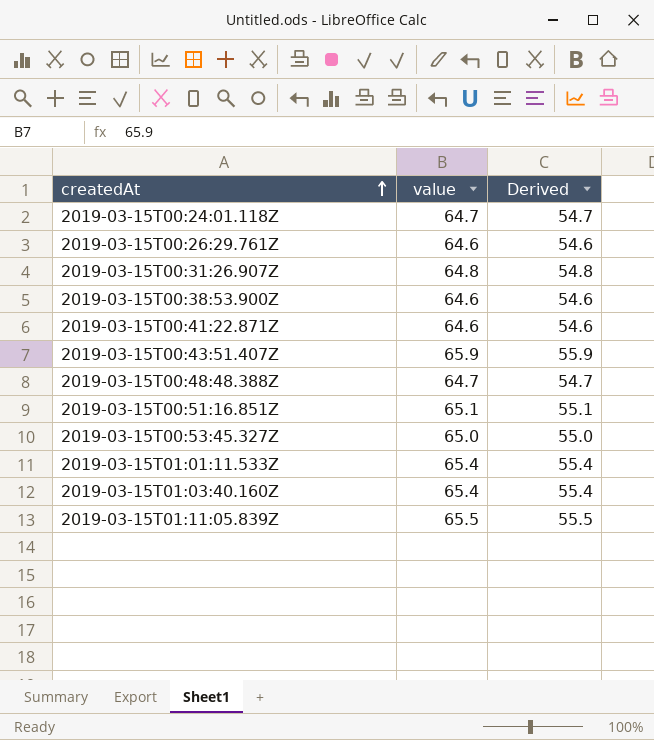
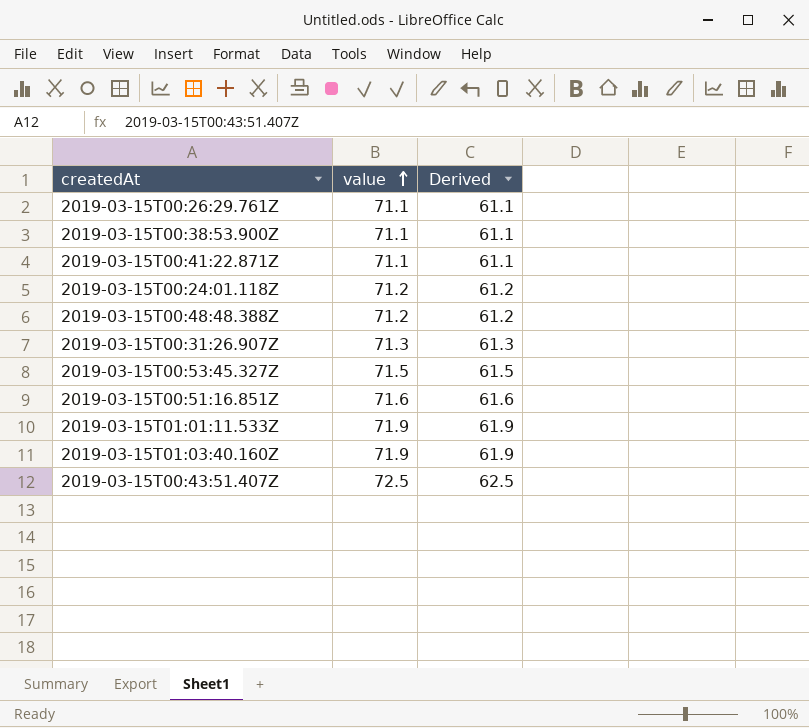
row order: createdAt ascending -> value ascending
row 2019-03-15T01:11:05.839Z: 65.5 | 55.5 -> none
2019-03-15T00:26:29.761Z | value: 64.6 -> 71.1
2019-03-15T00:26:29.761Z | Derived: 54.6 -> 61.1
2019-03-15T00:38:53.900Z | value: 64.6 -> 71.1
2019-03-15T00:38:53.900Z | Derived: 54.6 -> 61.1
2019-03-15T00:41:22.871Z | value: 64.6 -> 71.1
2019-03-15T00:41:22.871Z | Derived: 54.6 -> 61.1
2019-03-15T00:24:01.118Z | value: 64.7 -> 71.2
2019-03-15T00:24:01.118Z | Derived: 54.7 -> 61.2
2019-03-15T00:48:48.388Z | value: 64.7 -> 71.2
2019-03-15T00:48:48.388Z | Derived: 54.7 -> 61.2
2019-03-15T00:31:26.907Z | value: 64.8 -> 71.3
2019-03-15T00:31:26.907Z | Derived: 54.8 -> 61.3
2019-03-15T00:53:45.327Z | value: 65.0 -> 71.5
2019-03-15T00:53:45.327Z | Derived: 55.0 -> 61.5
2019-03-15T00:51:16.851Z | value: 65.1 -> 71.6
2019-03-15T00:51:16.851Z | Derived: 55.1 -> 61.6
2019-03-15T01:01:11.533Z | value: 65.4 -> 71.9
2019-03-15T01:01:11.533Z | Derived: 55.4 -> 61.9
2019-03-15T01:03:40.160Z | value: 65.4 -> 71.9
2019-03-15T01:03:40.160Z | Derived: 55.4 -> 61.9
2019-03-15T00:43:51.407Z | value: 65.9 -> 72.5
2019-03-15T00:43:51.407Z | Derived: 55.9 -> 62.5

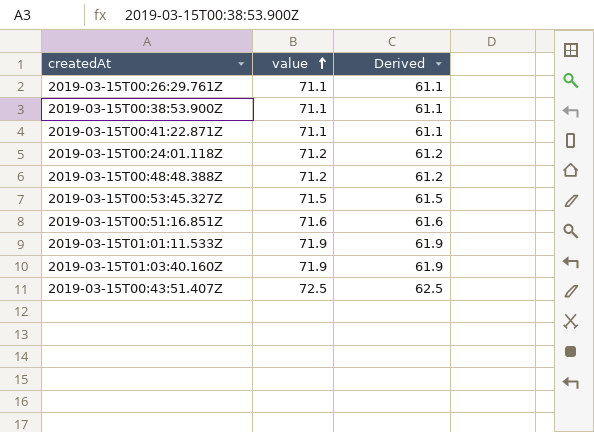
row 2019-03-15T00:31:26.907Z: 71.3 | 61.3 -> none

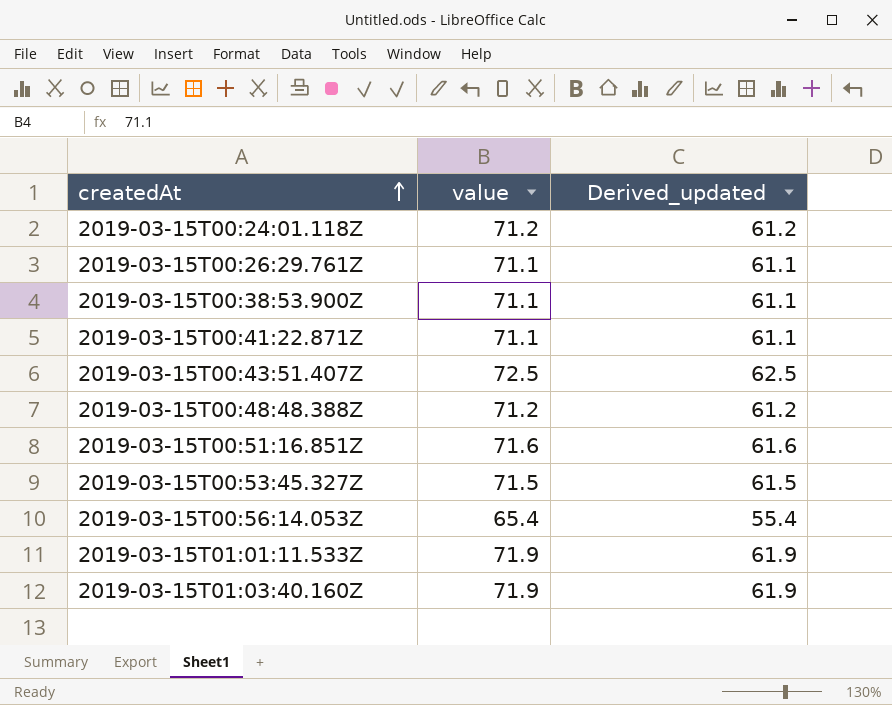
row order: value ascending -> createdAt ascending
column name: Derived -> Derived_updated
row 2019-03-15T00:56:14.053Z: none -> 65.4 | 55.4

